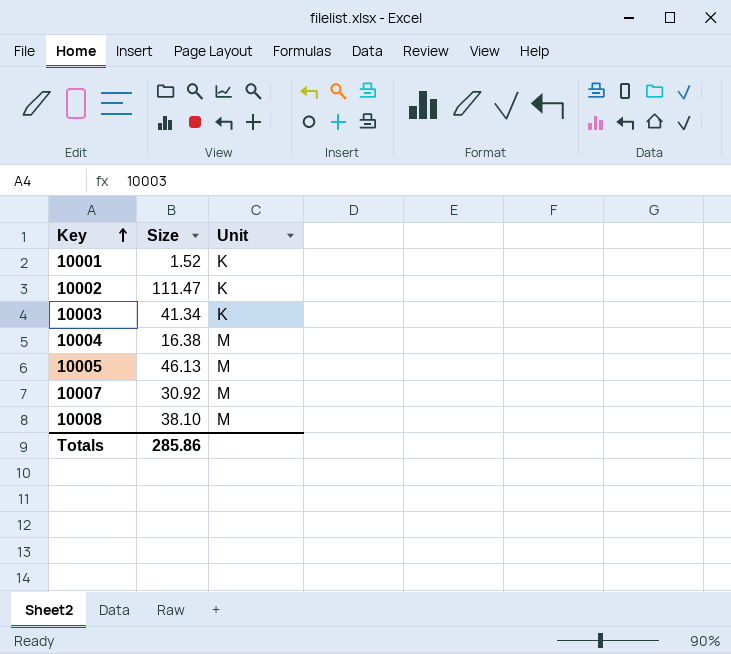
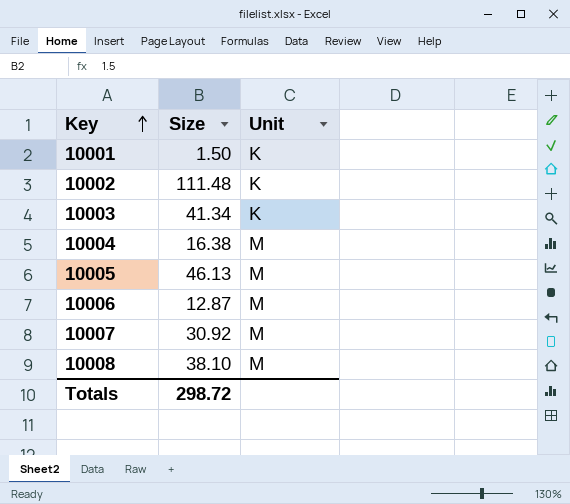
10001 | Size: 1.52 -> 1.50
10002 | Size: 111.47 -> 111.48
row 10006: none -> 12.87 | M
Totals | Size: 285.86 -> 298.72

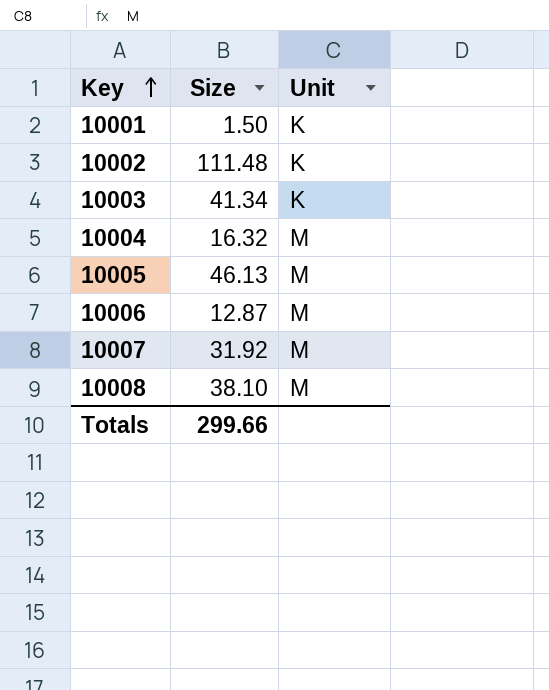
10004 | Size: 16.38 -> 16.32
10007 | Size: 30.92 -> 31.92
Totals | Size: 298.72 -> 299.66

